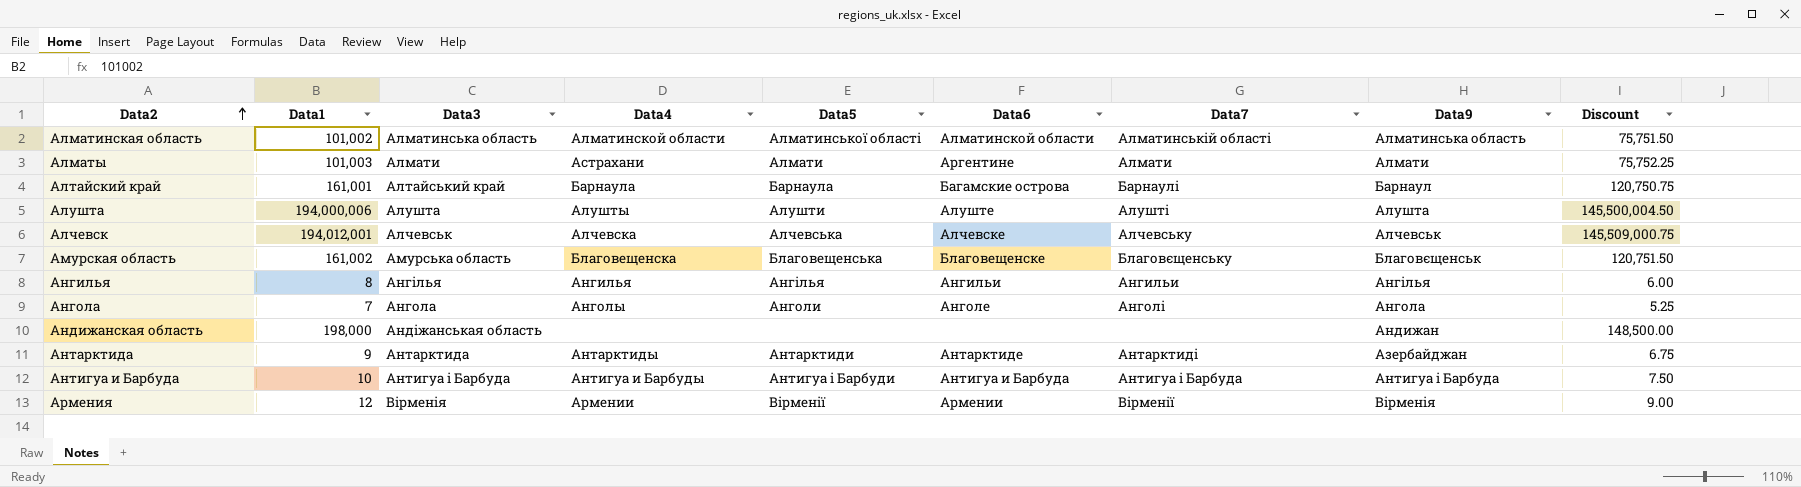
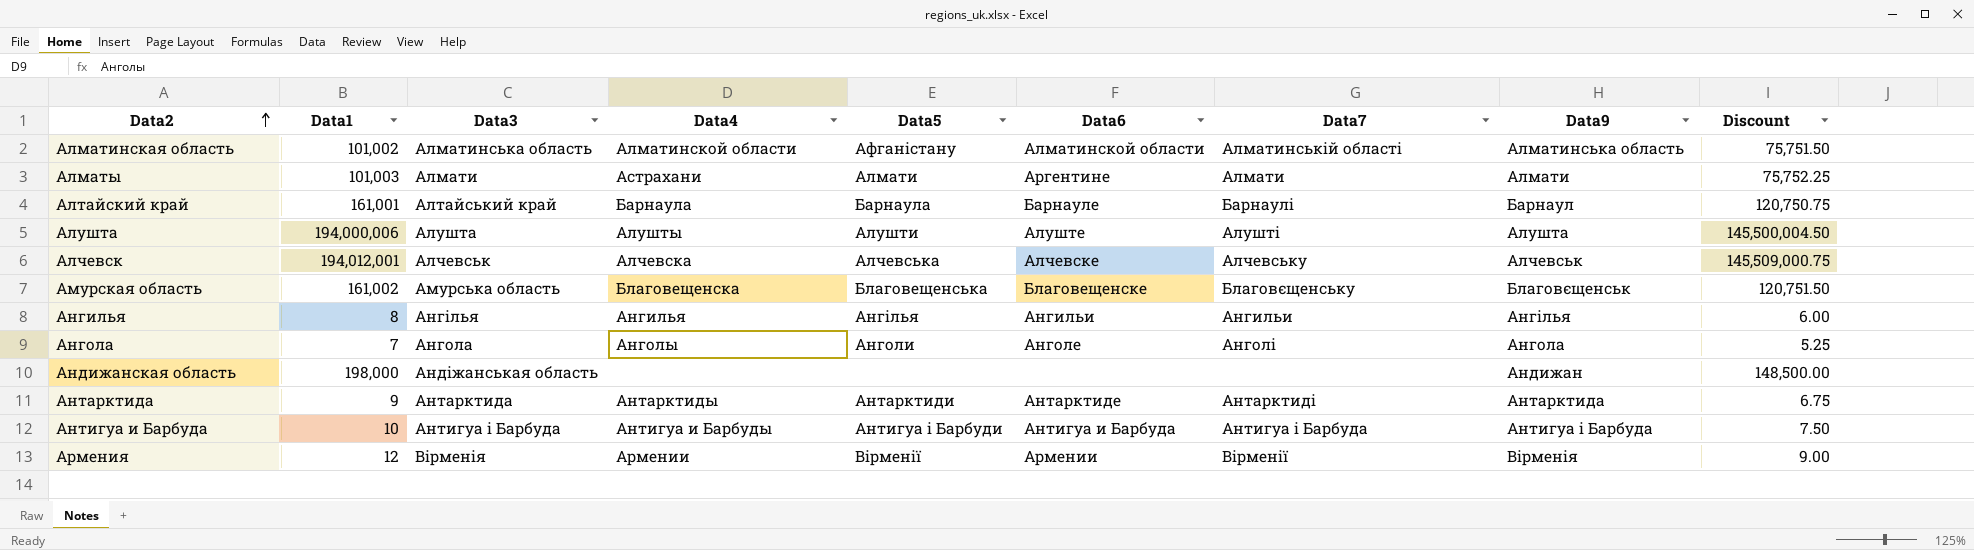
Алматинская область | Data5: Алматинської області -> Афганістану
Алтайский край | Data6: Багамские острова -> Барнауле
Антарктида | Data9: Азербайджан -> Антарктида

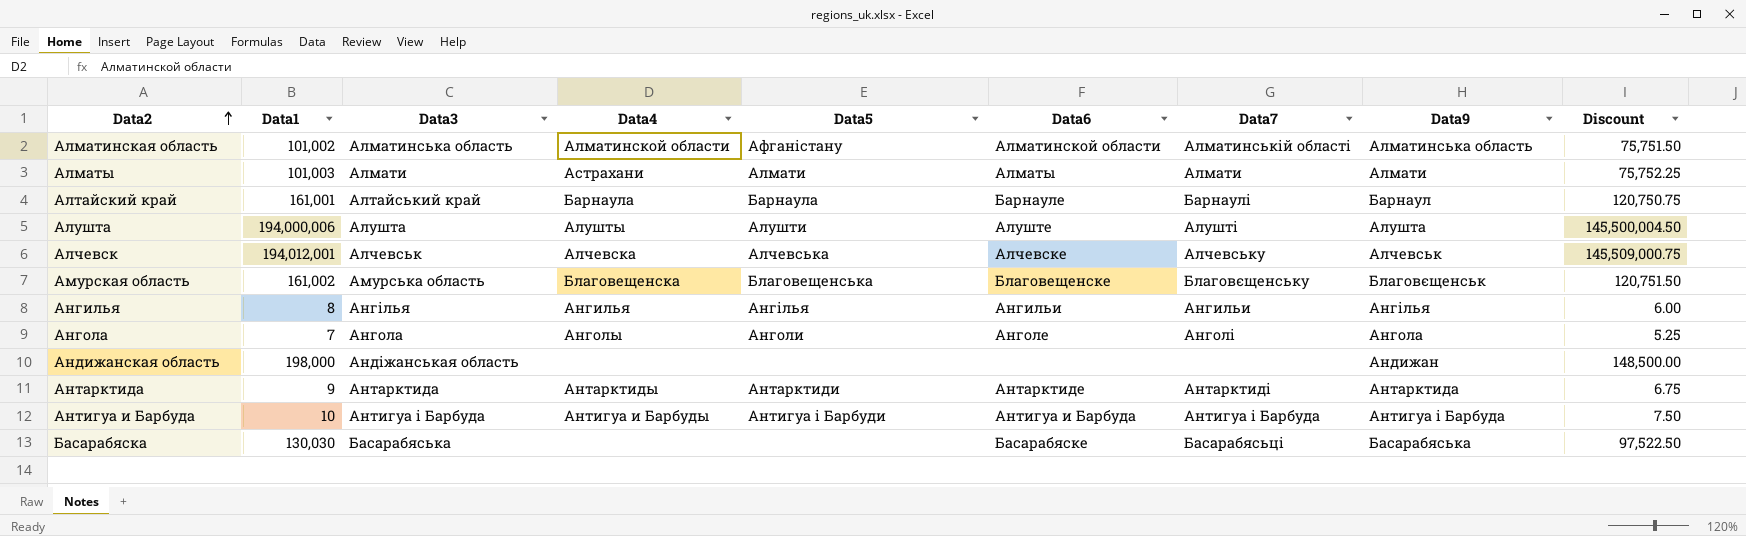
row Армения: 12 | Вірменія | Армении | Вірменії | Армении | Вірменії | Вірменія | 9.00 -> none
Алматы | Data6: Аргентине -> Алматы
row Басарабяска: none -> 130,030 | Басарабяська | none | none | Басарабяске | Басарабясьці | Басарабяська | 97,522.50

